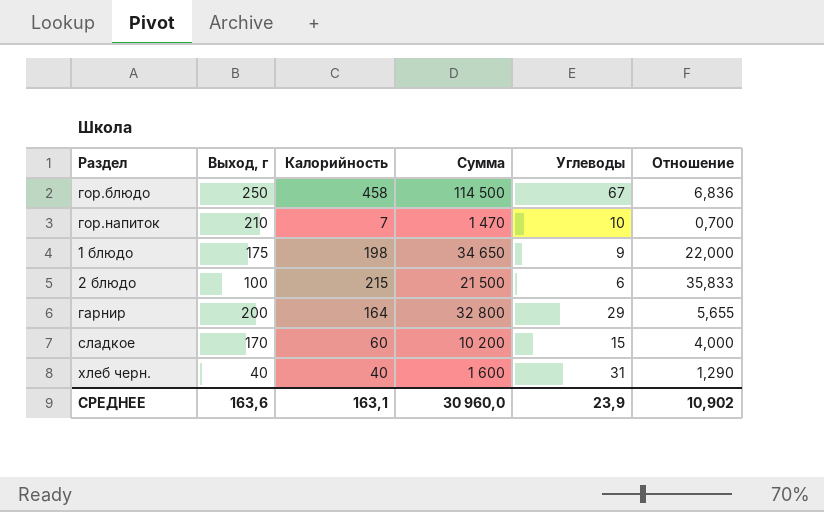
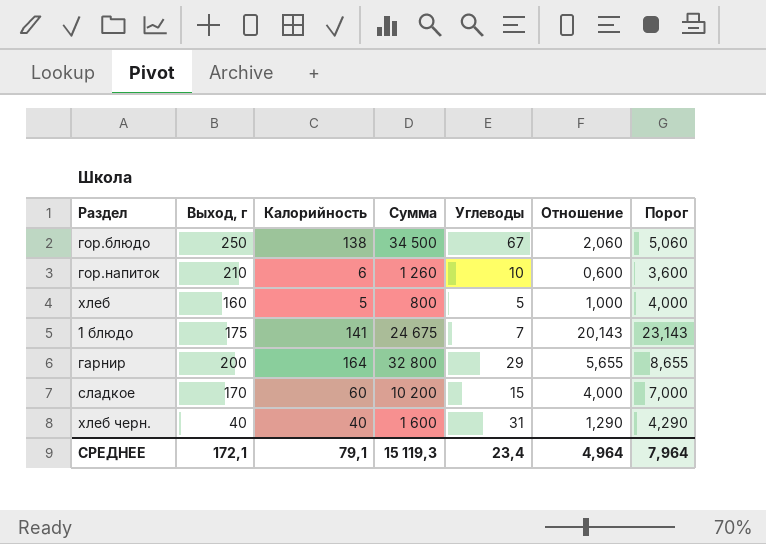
column Порог | formula: none -> [Отношение] + 3
row 2 блюдо: 100 | 215 | 21 500 | 6 | 35,833 -> none
гор.блюдо | Калорийность: 458 -> 138
гор.блюдо | Сумма: 114 500 -> 34 500
гор.блюдо | Отношение: 6,836 -> 2,060
гор.напиток | Калорийность: 7 -> 6
гор.напиток | Сумма: 1 470 -> 1 260
гор.напиток | Отношение: 0,700 -> 0,600
row хлеб: none -> 160 | 5 | 800 | 5 | 1,000 | 4,000
1 блюдо | Калорийность: 198 -> 141
1 блюдо | Сумма: 34 650 -> 24 675
1 блюдо | Углеводы: 9 -> 7
1 блюдо | Отношение: 22,000 -> 20,143
СРЕДНЕЕ | Выход, г: 163,6 -> 172,1
СРЕДНЕЕ | Калорийность: 163,1 -> 79,1
СРЕДНЕЕ | Сумма: 30 960,0 -> 15 119,3
СРЕДНЕЕ | Углеводы: 23,9 -> 23,4
СРЕДНЕЕ | Отношение: 10,902 -> 4,964

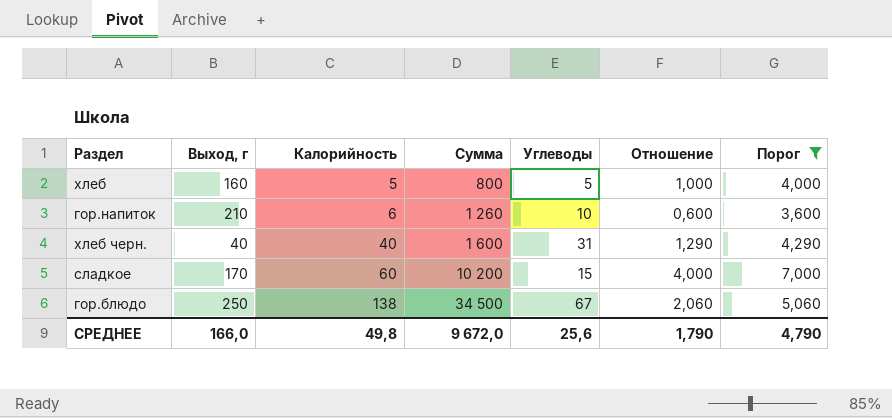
filter: none -> Порог <= 7,000
row order: none -> Калорийность ascending
СРЕДНЕЕ | Выход, г: 172,1 -> 166,0
СРЕДНЕЕ | Калорийность: 79,1 -> 49,8
СРЕДНЕЕ | Сумма: 15 119,3 -> 9 672,0
СРЕДНЕЕ | Углеводы: 23,4 -> 25,6
СРЕДНЕЕ | Отношение: 4,964 -> 1,790
СРЕДНЕЕ | Порог: 7,964 -> 4,790

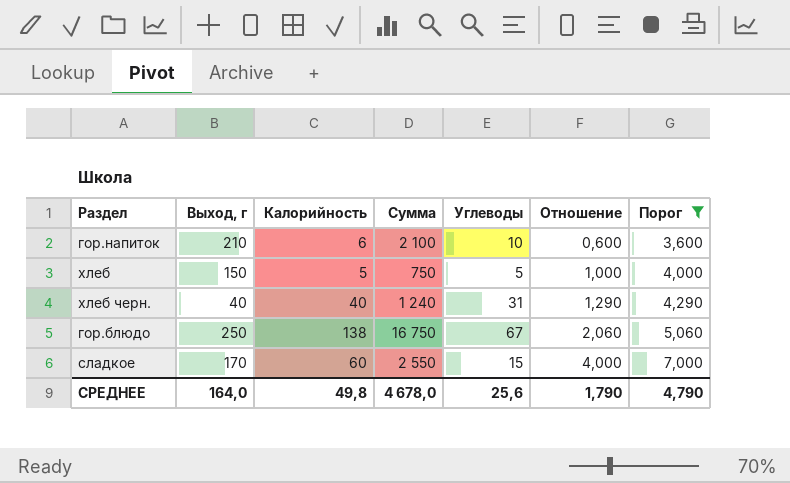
row order: Калорийность ascending -> Отношение ascending
column Сумма | formula: [Выход, г] * [Калорийность] -> [Выход, г] * [Углеводы]
хлеб | Выход, г: 160 -> 150
СРЕДНЕЕ | Выход, г: 166,0 -> 164,0
СРЕДНЕЕ | Сумма: 9 672,0 -> 4 678,0

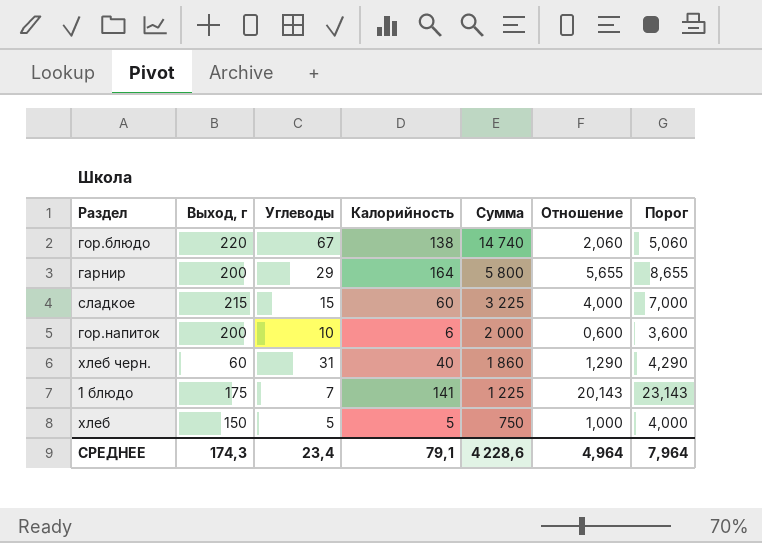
filter: Порог <= 7,000 -> none
row order: Отношение ascending -> Сумма descending
column Углеводы | position: 5 -> 3
гор.блюдо | Выход, г: 250 -> 220
гор.блюдо | Сумма: 16 750 -> 14 740
сладкое | Выход, г: 170 -> 215
сладкое | Сумма: 2 550 -> 3 225
гор.напиток | Выход, г: 210 -> 200
гор.напиток | Сумма: 2 100 -> 2 000
хлеб черн. | Выход, г: 40 -> 60
хлеб черн. | Сумма: 1 240 -> 1 860
СРЕДНЕЕ | Выход, г: 164,0 -> 174,3
СРЕДНЕЕ | Углеводы: 25,6 -> 23,4
СРЕДНЕЕ | Калорийность: 49,8 -> 79,1
СРЕДНЕЕ | Сумма: 4 678,0 -> 4 228,6
СРЕДНЕЕ | Отношение: 1,790 -> 4,964
СРЕДНЕЕ | Порог: 4,790 -> 7,964

